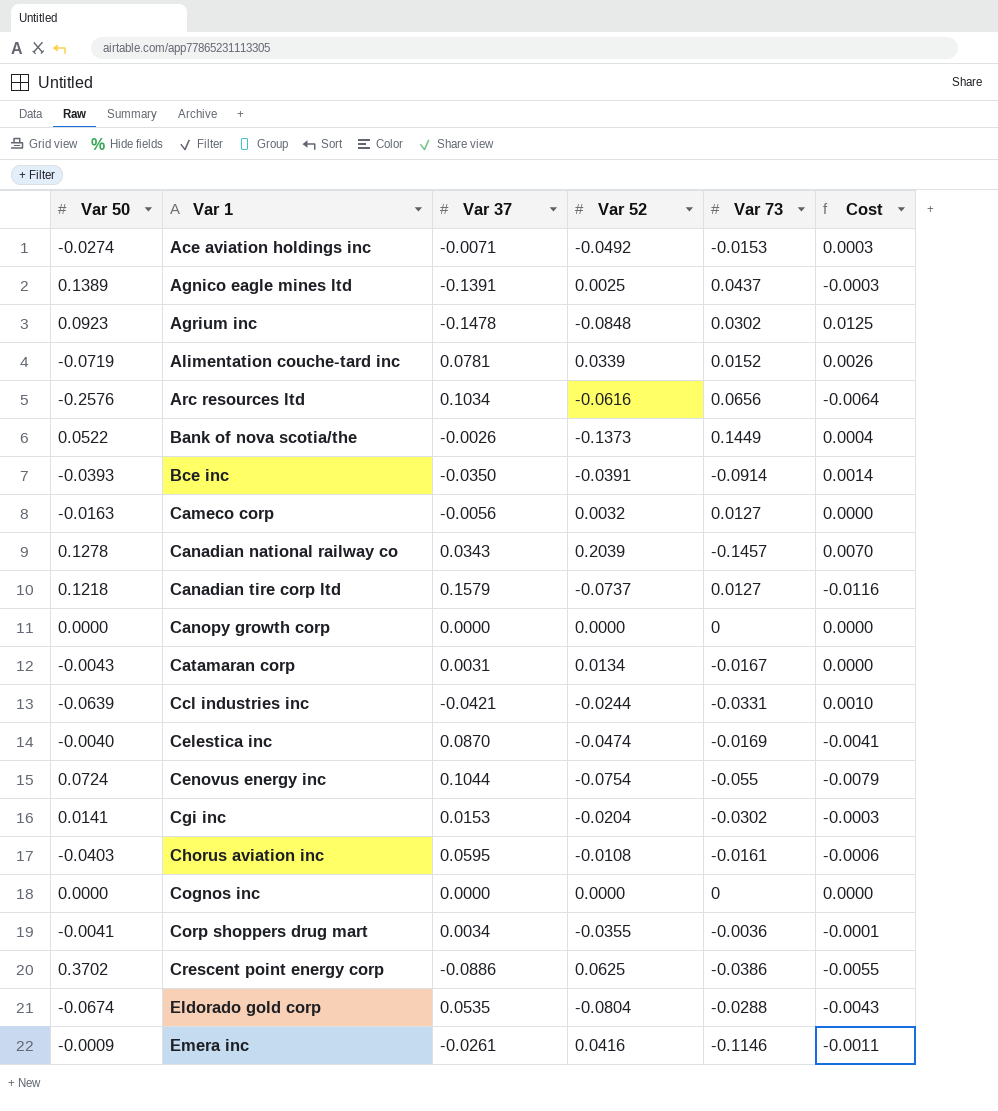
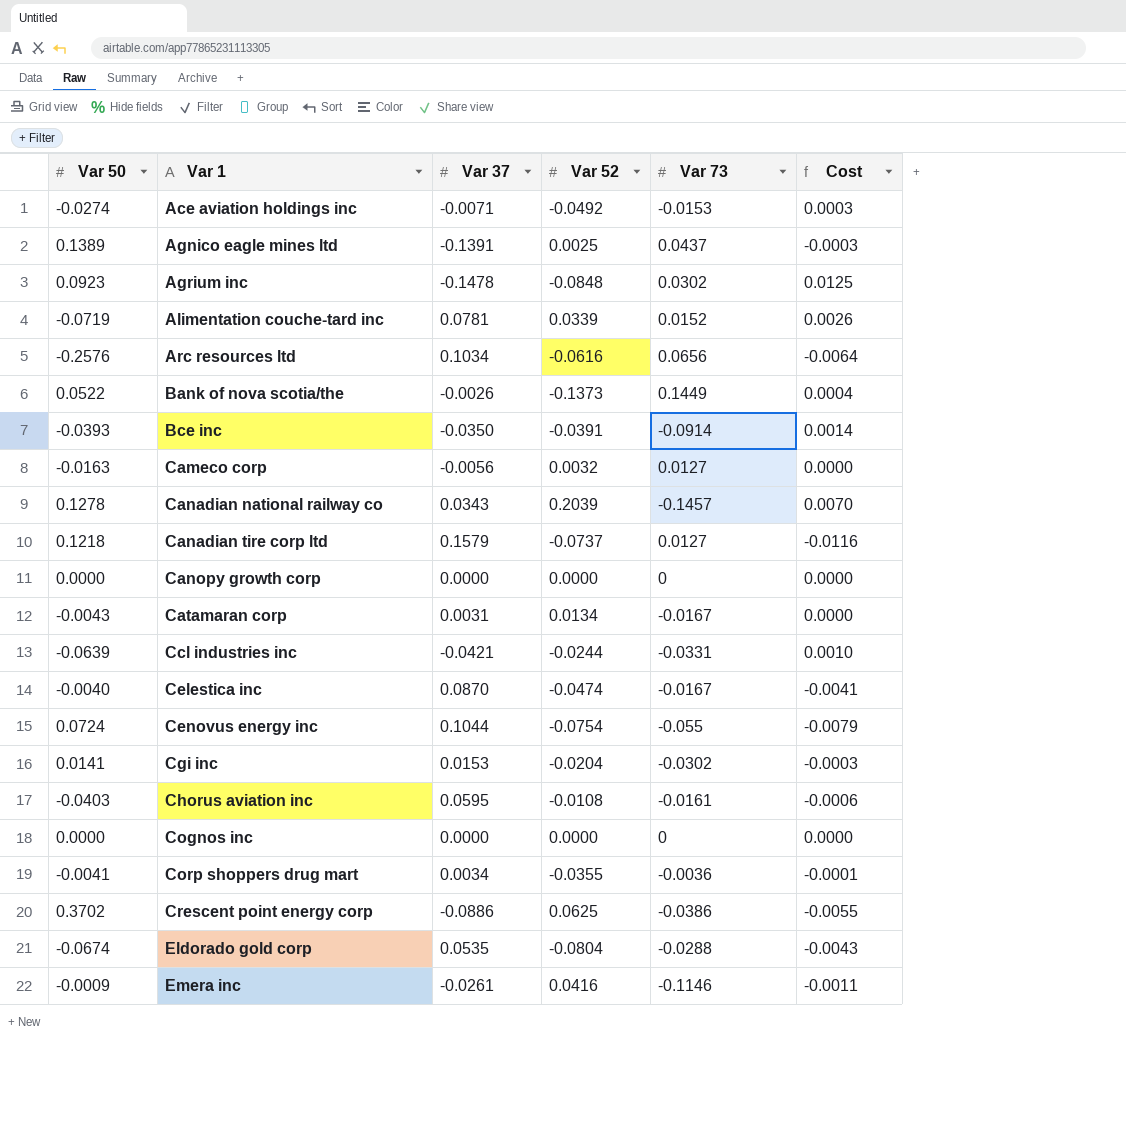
Celestica inc | Var 73: -0.0169 -> -0.0167

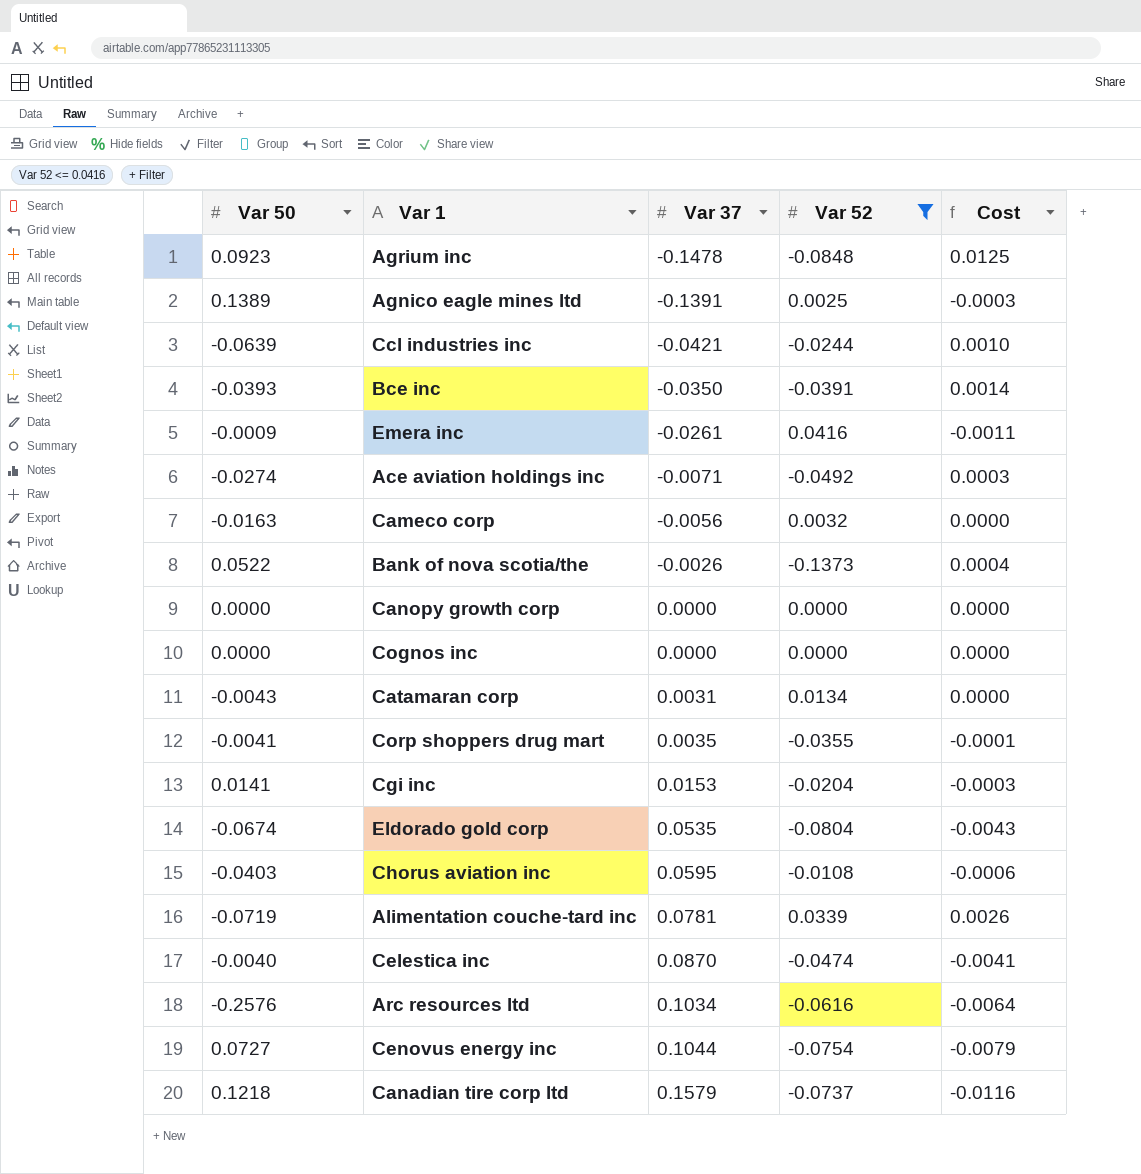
filter: none -> Var 52 <= 0.0416
row order: Var 1 ascending -> Var 37 ascending
column Var 73 | position: 5 -> none
Corp shoppers drug mart | Var 37: 0.0034 -> 0.0035
Cenovus energy inc | Var 50: 0.0724 -> 0.0727

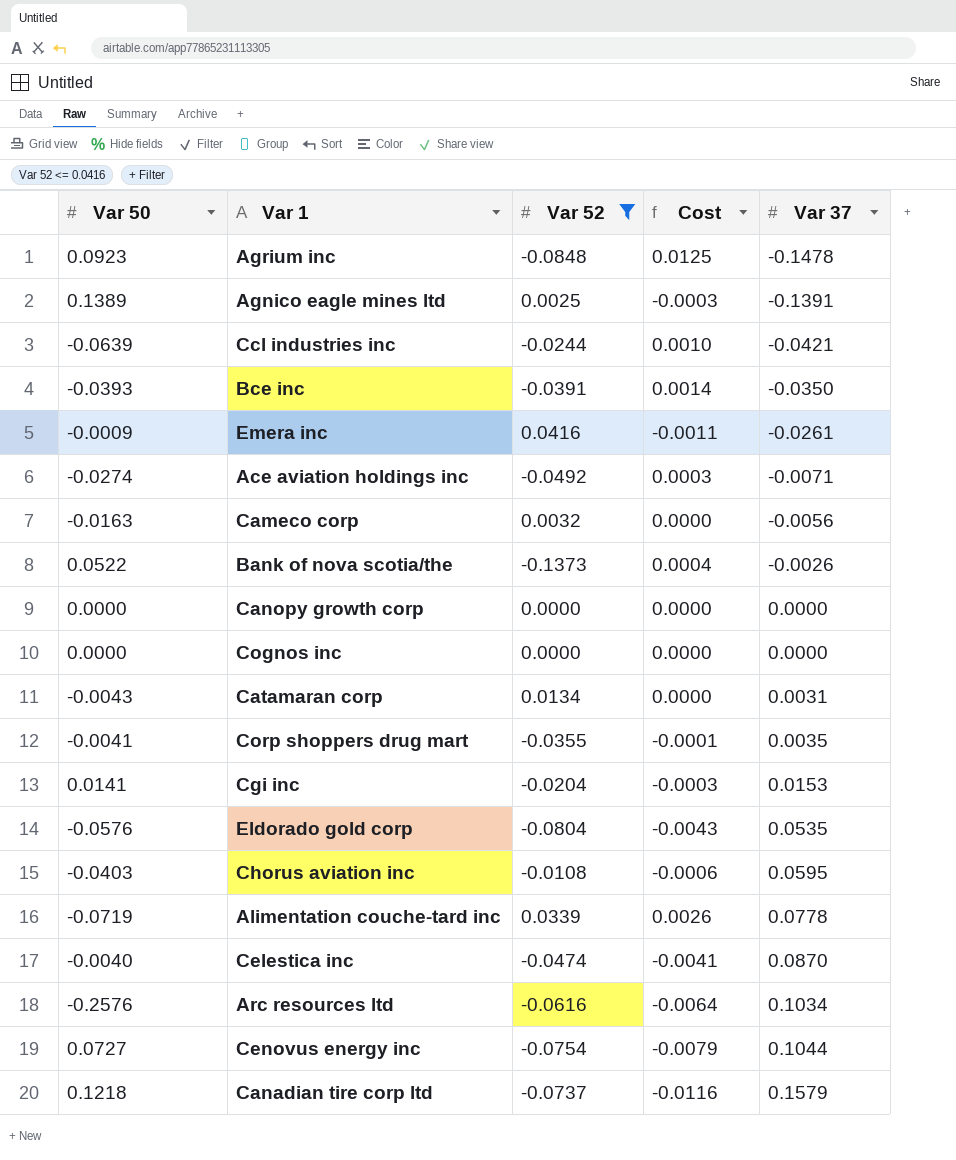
column Var 37 | position: 3 -> 5
Eldorado gold corp | Var 50: -0.0674 -> -0.0576
Alimentation couche-tard inc | Var 37: 0.0781 -> 0.0778

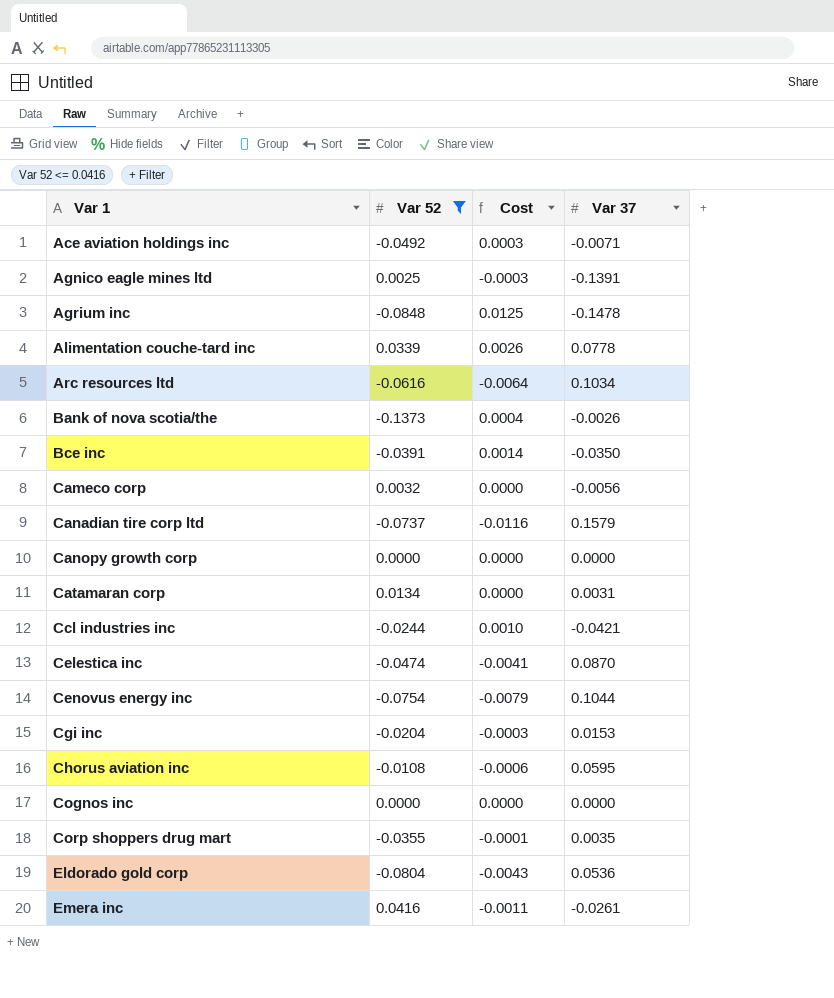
row order: Var 37 ascending -> Var 1 ascending
column Var 50 | position: 1 -> none
Eldorado gold corp | Var 37: 0.0535 -> 0.0536

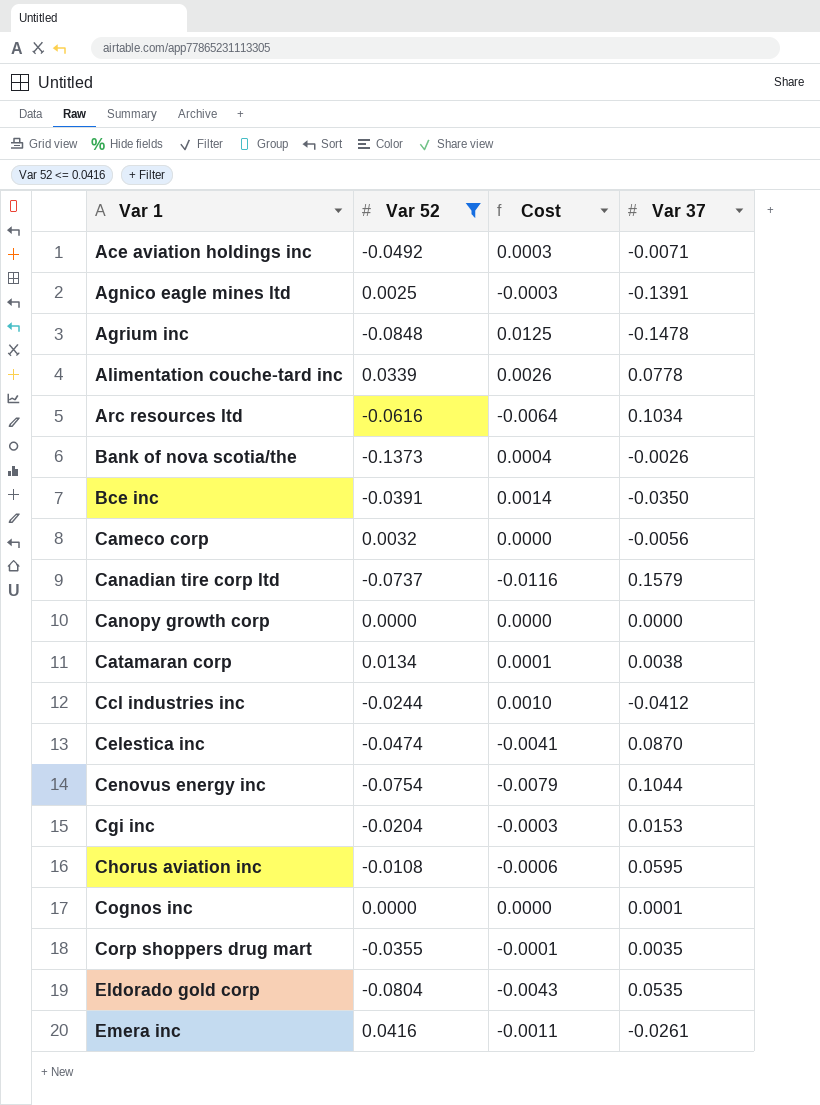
Catamaran corp | Cost: 0.0000 -> 0.0001
Catamaran corp | Var 37: 0.0031 -> 0.0038
Ccl industries inc | Var 37: -0.0421 -> -0.0412
Cognos inc | Var 37: 0.0000 -> 0.0001
Eldorado gold corp | Var 37: 0.0536 -> 0.0535

